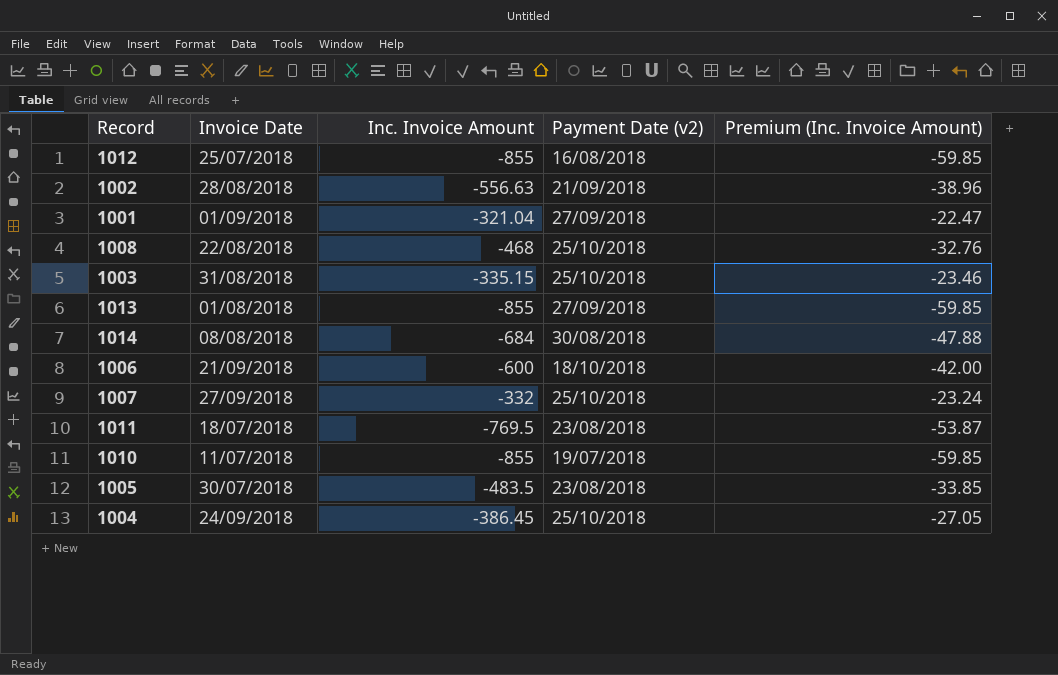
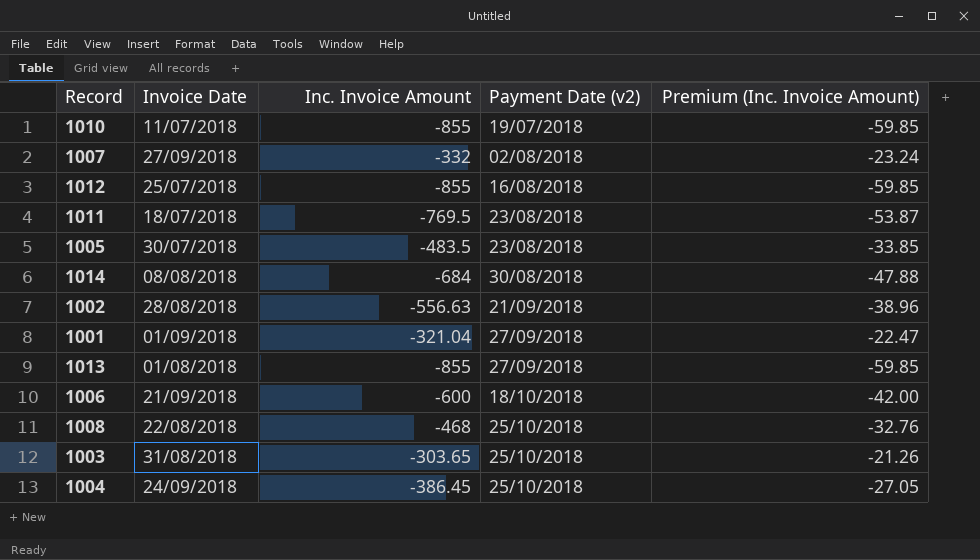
row order: none -> Payment Date (v2) ascending
1007 | Payment Date (v2): 25/10/2018 -> 02/08/2018
1003 | Inc. Invoice Amount: -335.15 -> -303.65
1003 | Premium (Inc. Invoice Amount): -23.46 -> -21.26

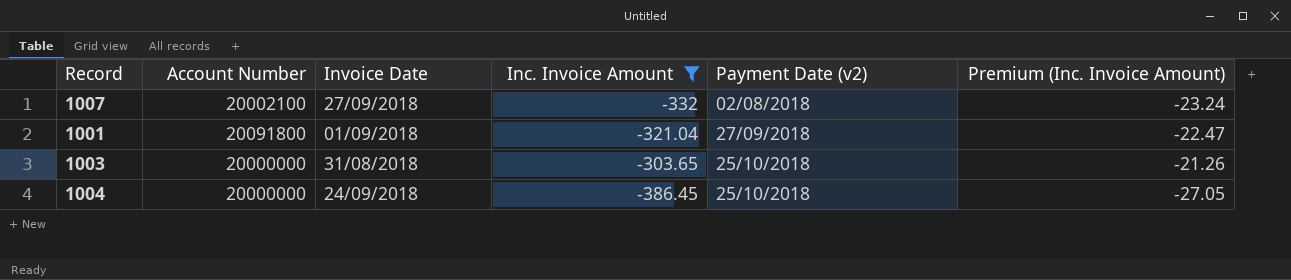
filter: none -> Inc. Invoice Amount >= -386.45
column Account Number | position: none -> 2

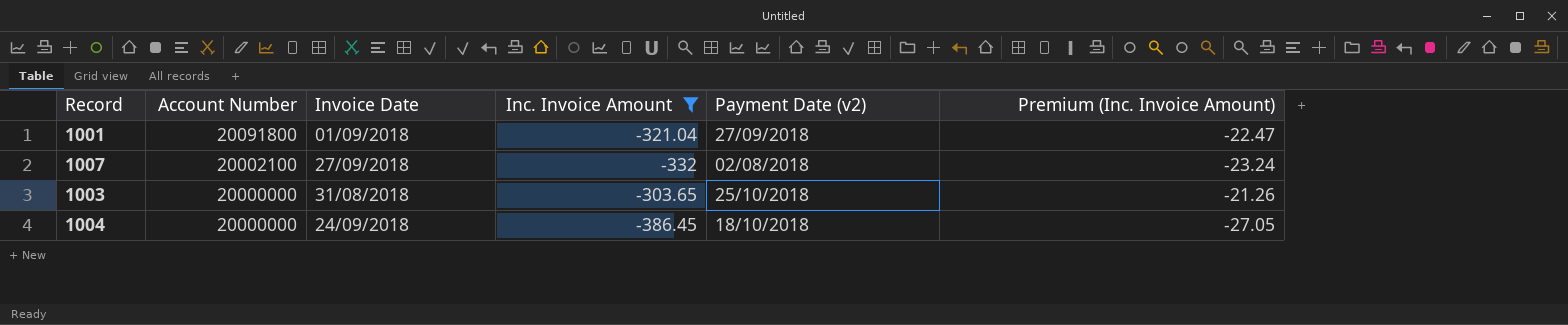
row order: Payment Date (v2) ascending -> Account Number descending
1004 | Payment Date (v2): 25/10/2018 -> 18/10/2018

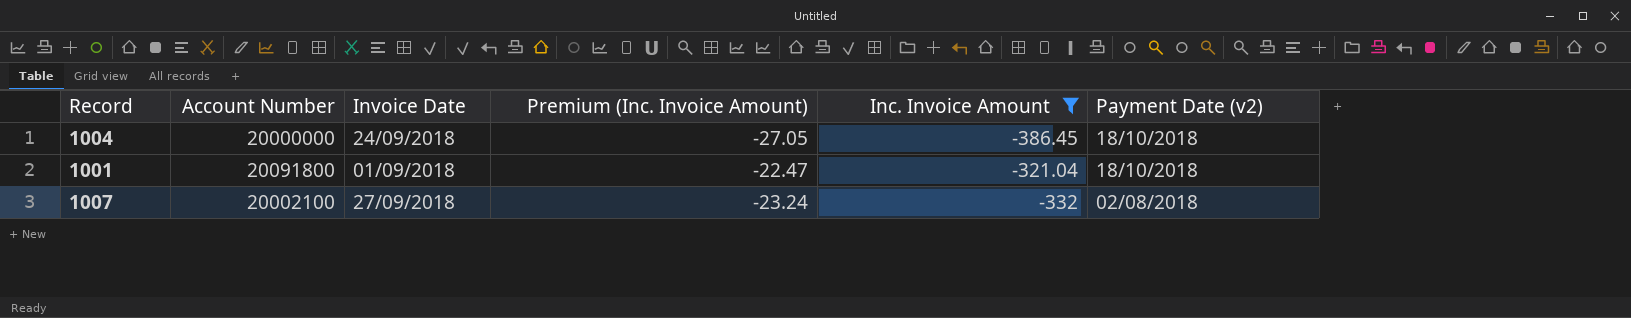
row order: Account Number descending -> Payment Date (v2) descending
column Premium (Inc. Invoice Amount) | position: 6 -> 4
row 1003: 20000000 | 31/08/2018 | -303.65 | 25/10/2018 | -21.26 -> none
1001 | Payment Date (v2): 27/09/2018 -> 18/10/2018

